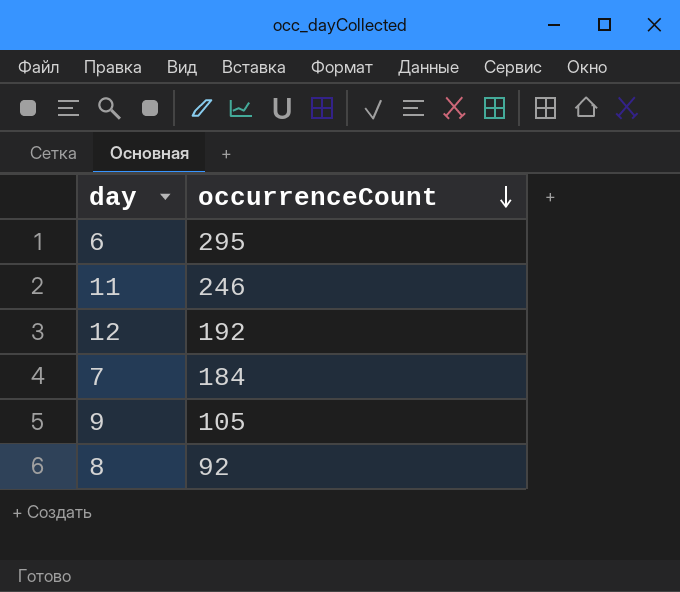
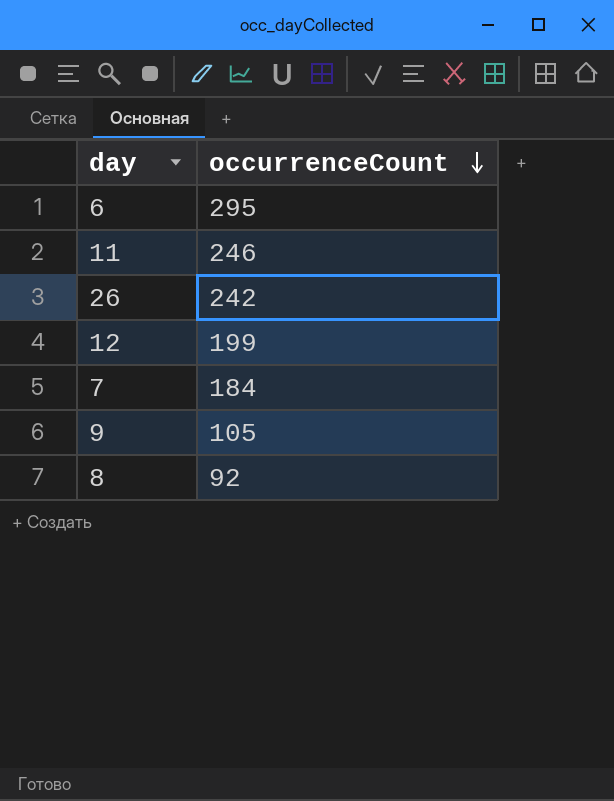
row 26: none -> 242
12 | occurrenceCount: 192 -> 199

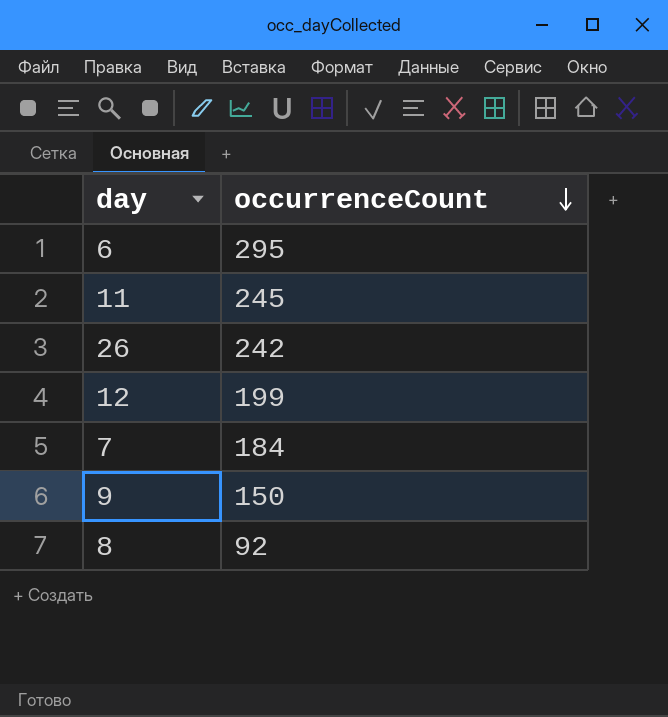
11 | occurrenceCount: 246 -> 245
9 | occurrenceCount: 105 -> 150

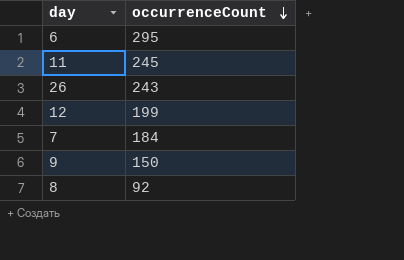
26 | occurrenceCount: 242 -> 243

